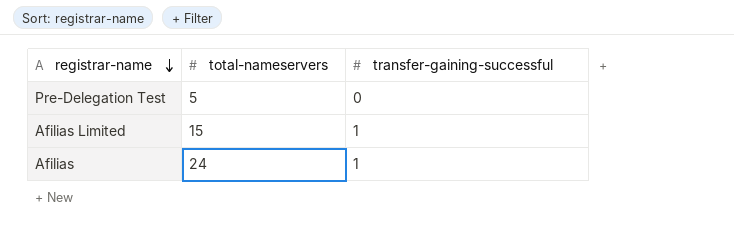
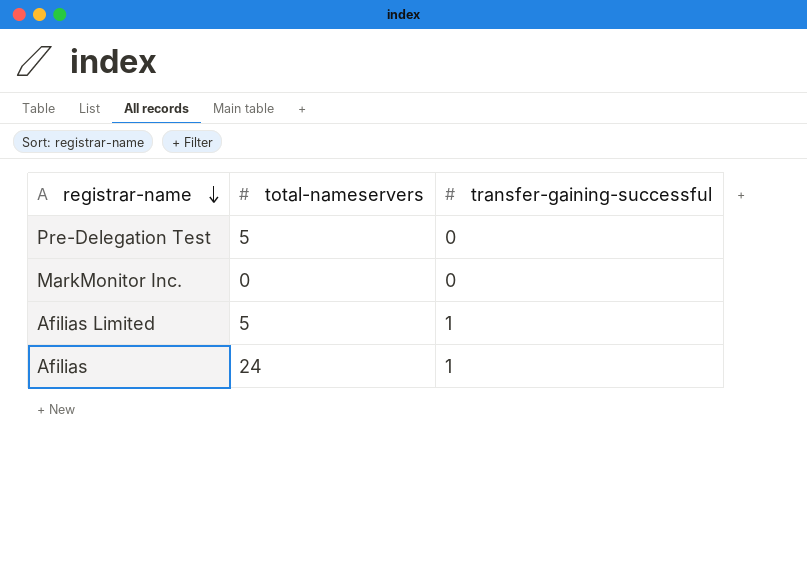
row MarkMonitor Inc.: none -> 0 | 0
Afilias Limited | total-nameservers: 15 -> 5

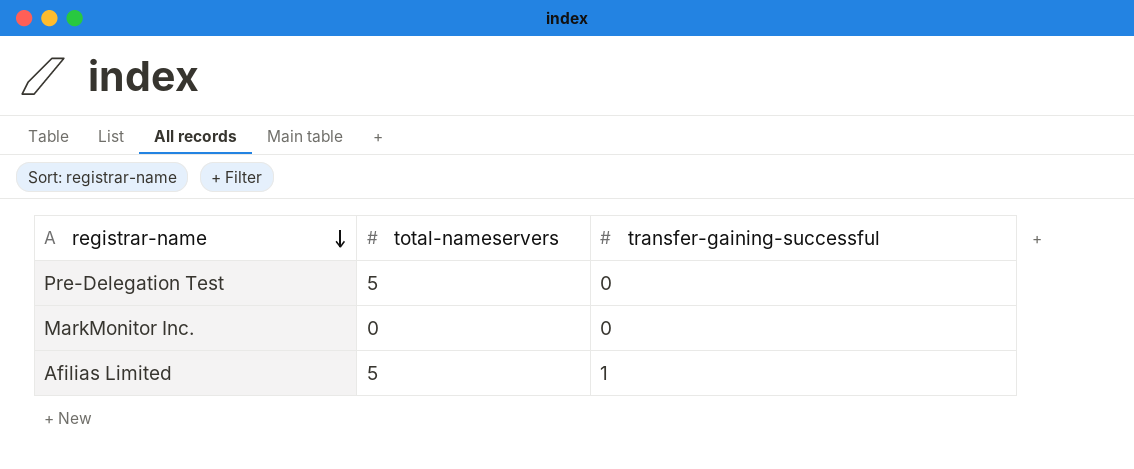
row Afilias: 24 | 1 -> none

